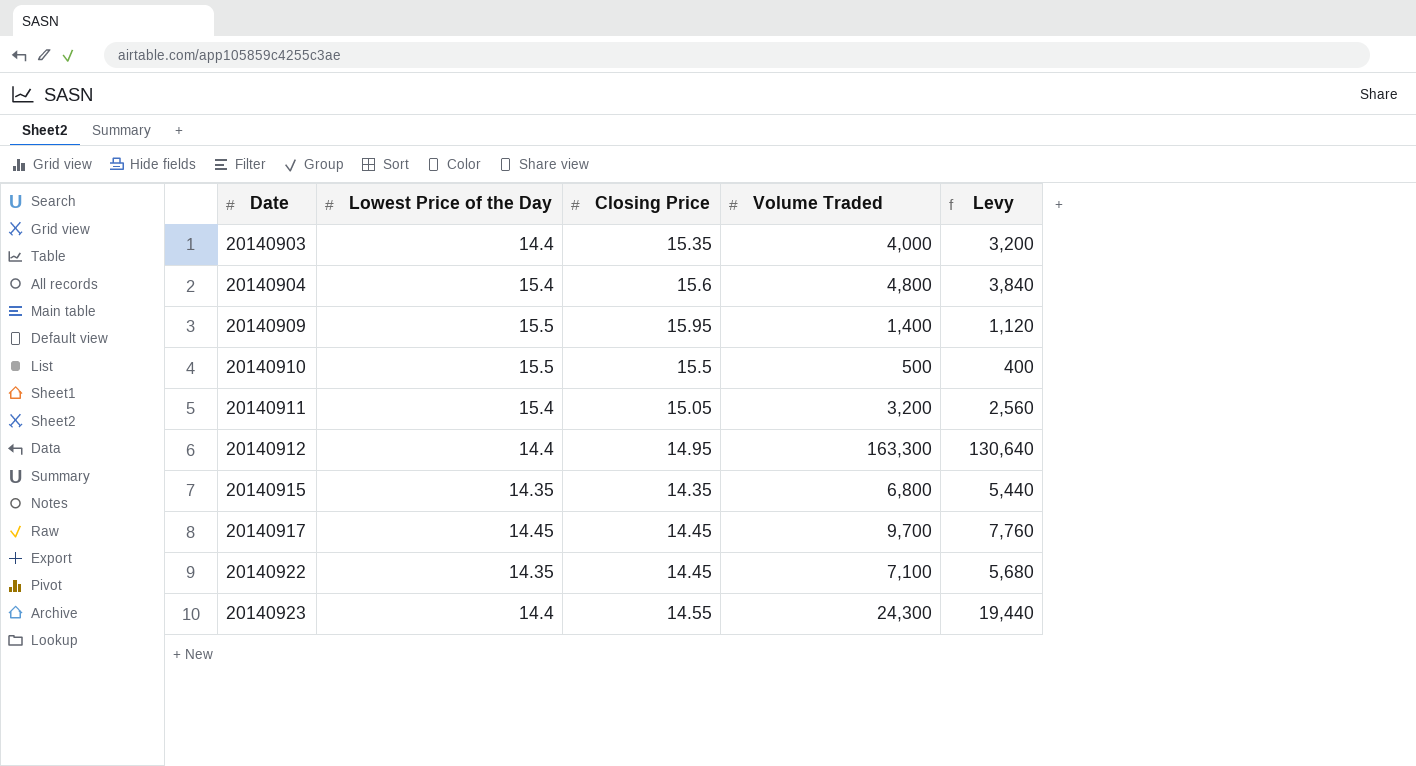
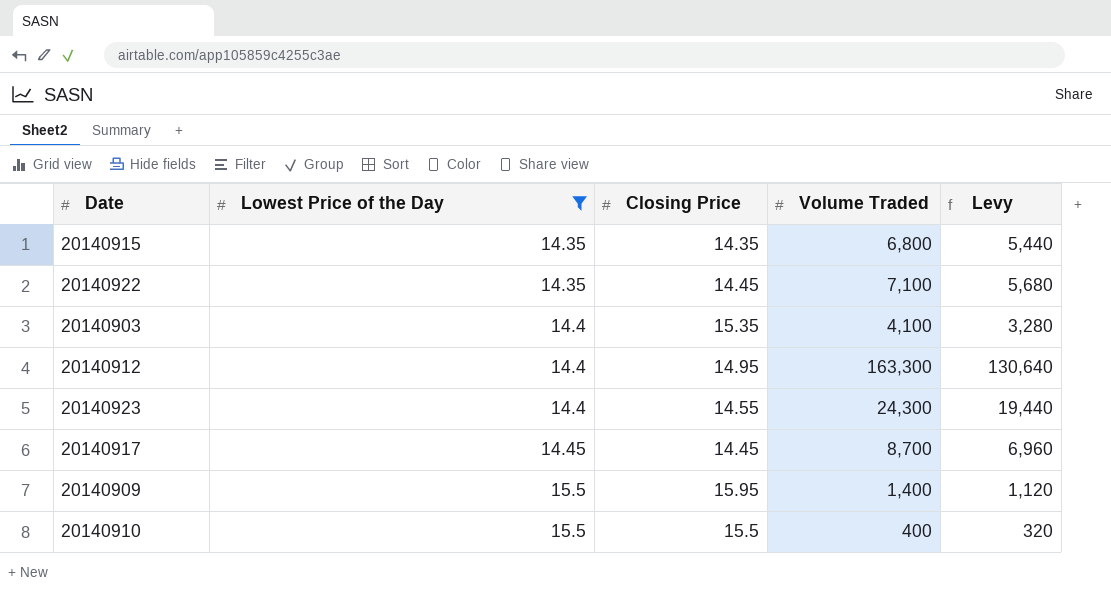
filter: none -> Lowest Price of the Day != 15.4
row order: Date ascending -> Lowest Price of the Day ascending
20140903 | Volume Traded: 4,000 -> 4,100
20140903 | Levy: 3,200 -> 3,280
20140917 | Volume Traded: 9,700 -> 8,700
20140917 | Levy: 7,760 -> 6,960
20140910 | Volume Traded: 500 -> 400
20140910 | Levy: 400 -> 320

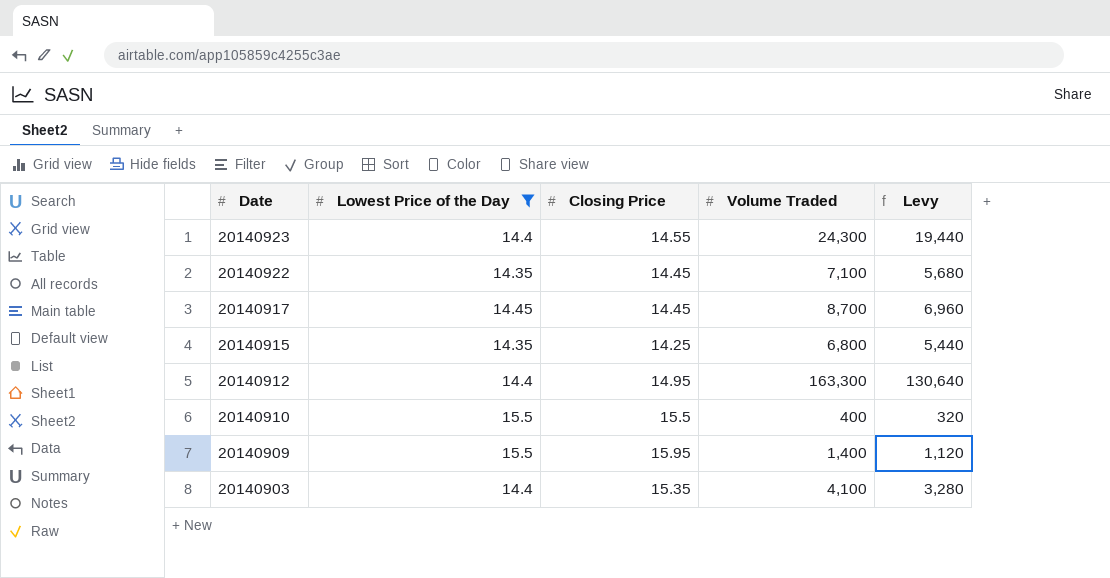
row order: Lowest Price of the Day ascending -> Date descending
20140915 | Closing Price: 14.35 -> 14.25

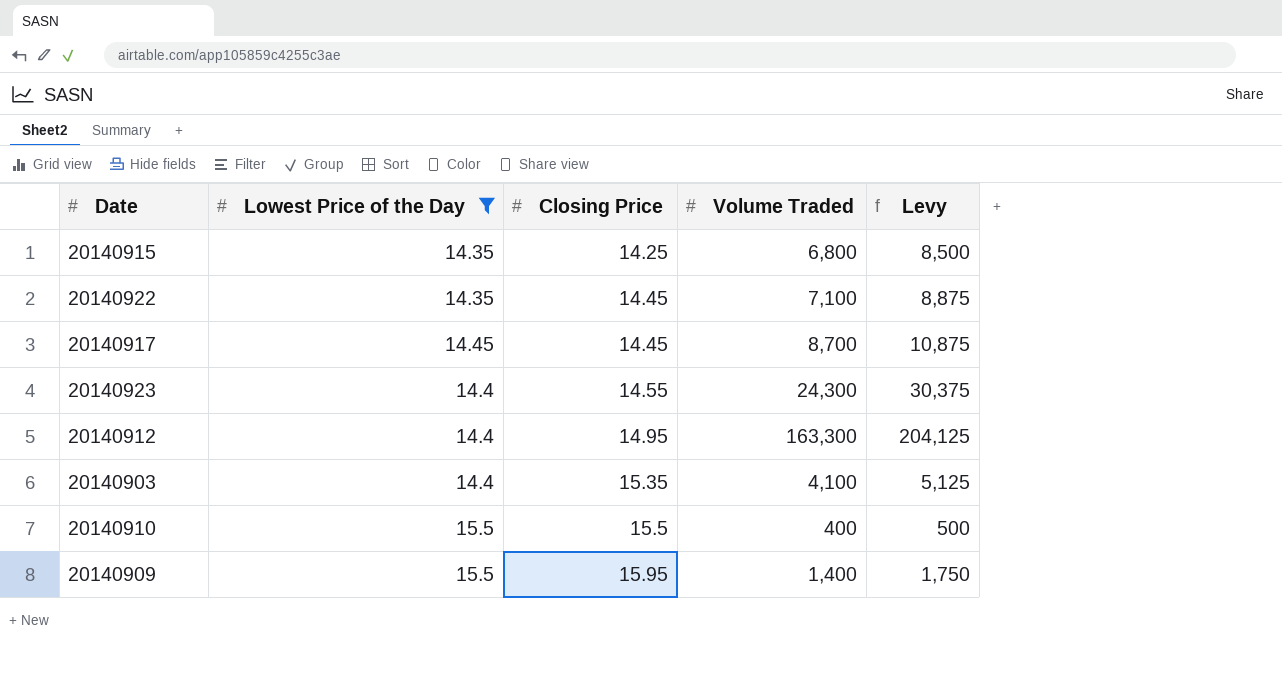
row order: Date descending -> Closing Price ascending
column Levy | formula: [Volume Traded] * 0.8 -> [Volume Traded] * 1.25

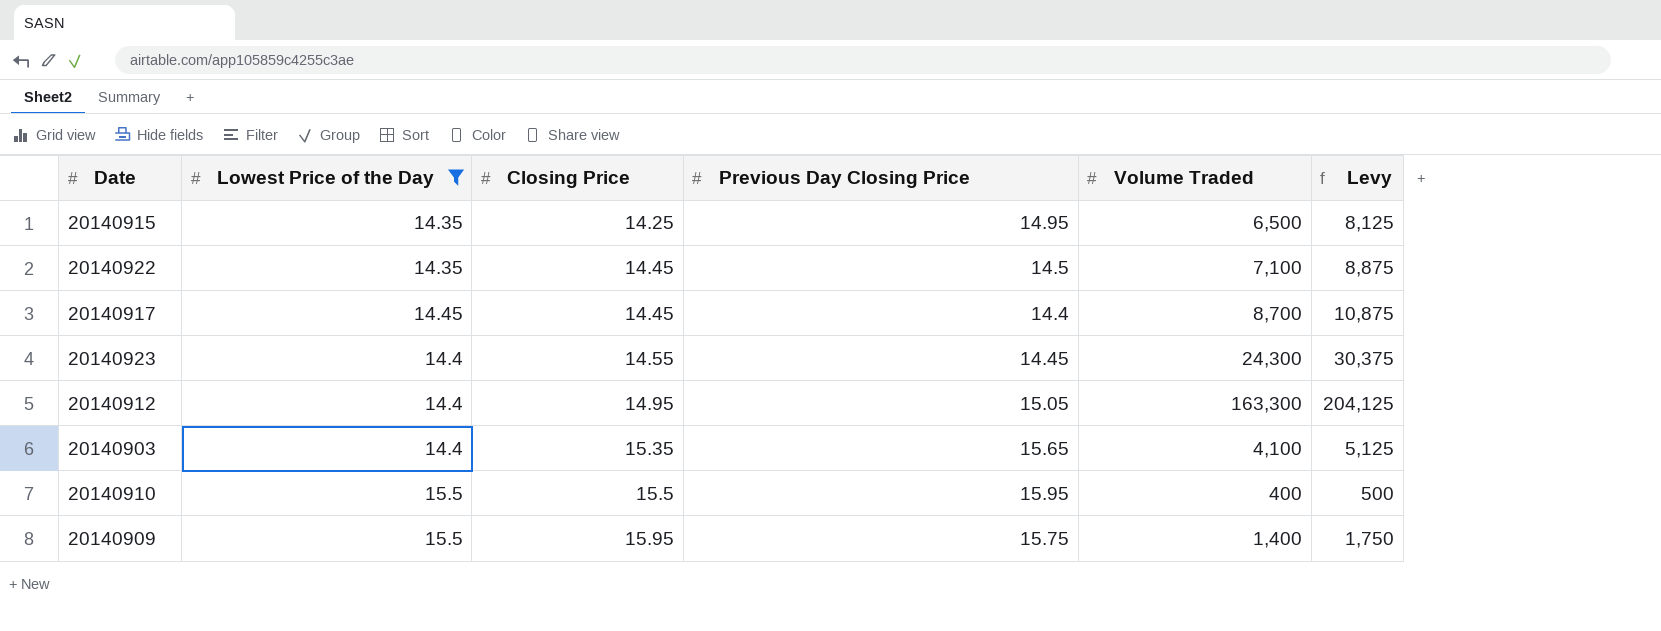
column Previous Day Closing Price | position: none -> 4
20140915 | Volume Traded: 6,800 -> 6,500
20140915 | Levy: 8,500 -> 8,125

